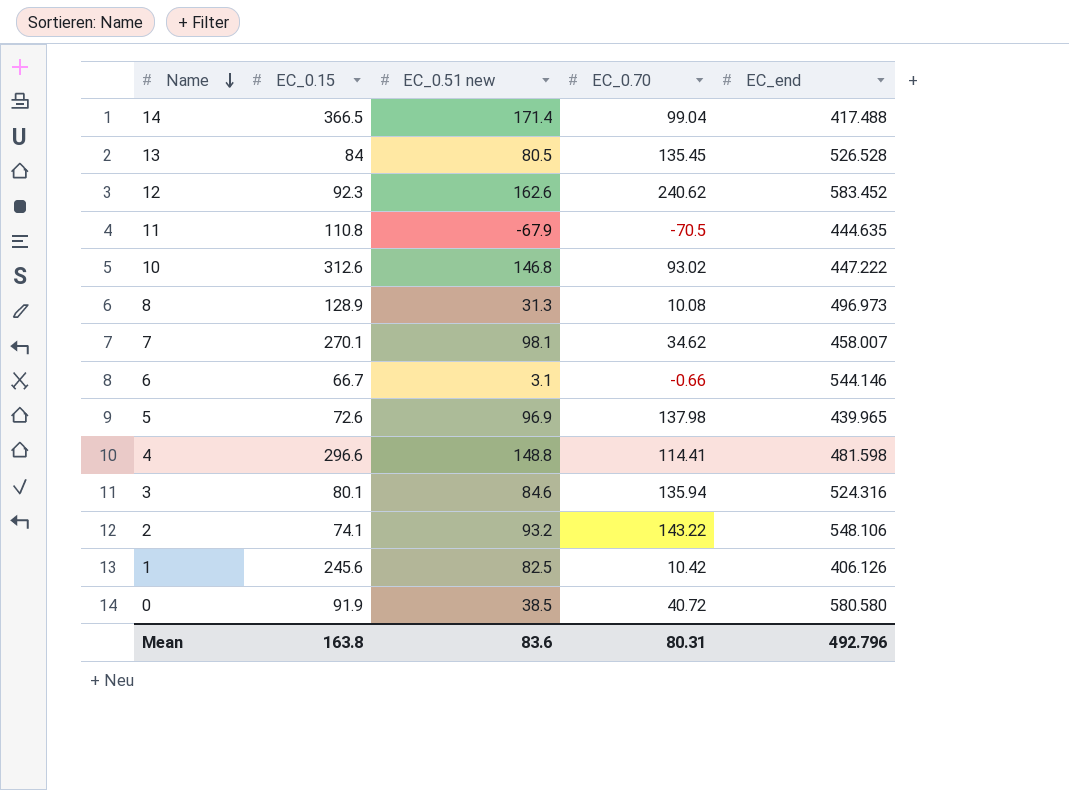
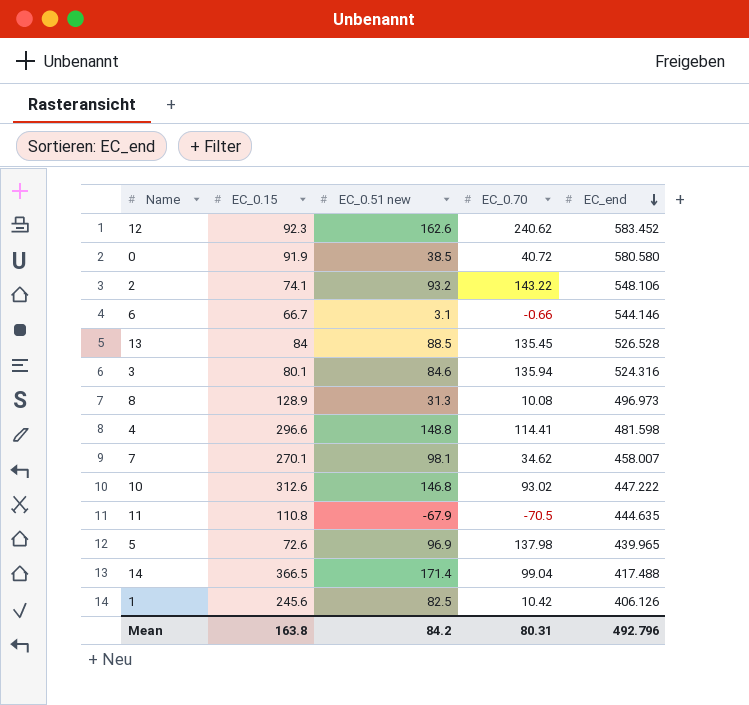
row order: Name descending -> EC_end descending
13 | EC_0.51 new: 80.5 -> 88.5
Mean | EC_0.51 new: 83.6 -> 84.2

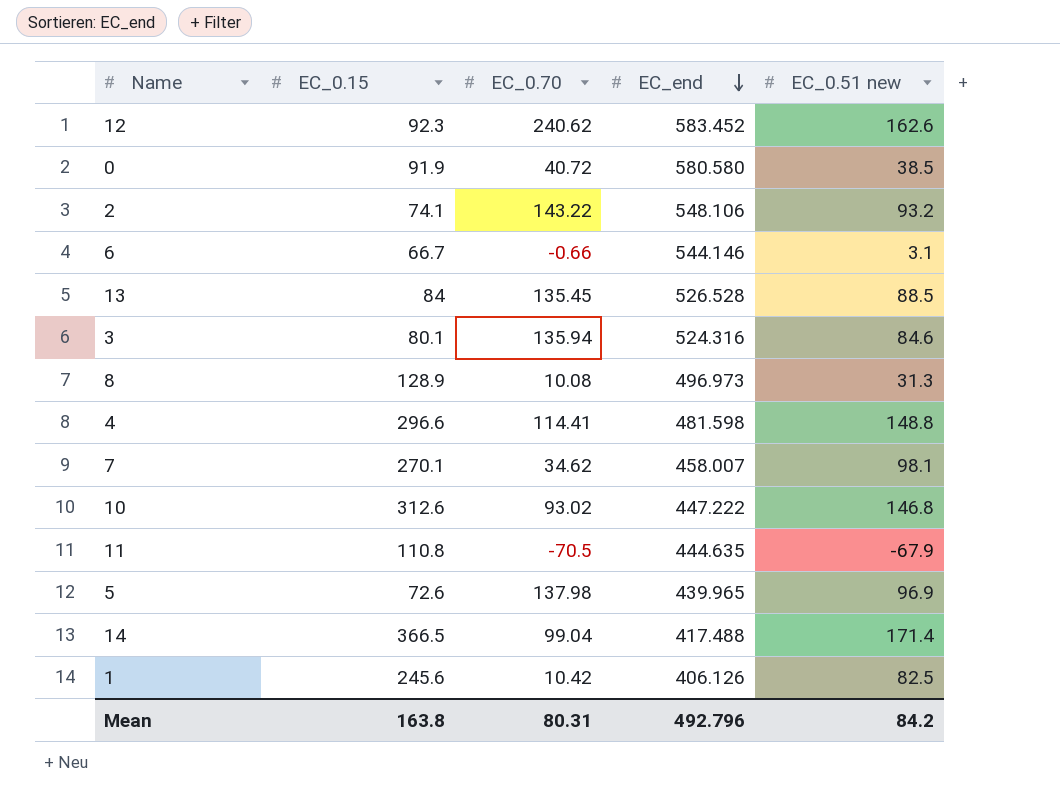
column EC_0.51 new | position: 3 -> 5

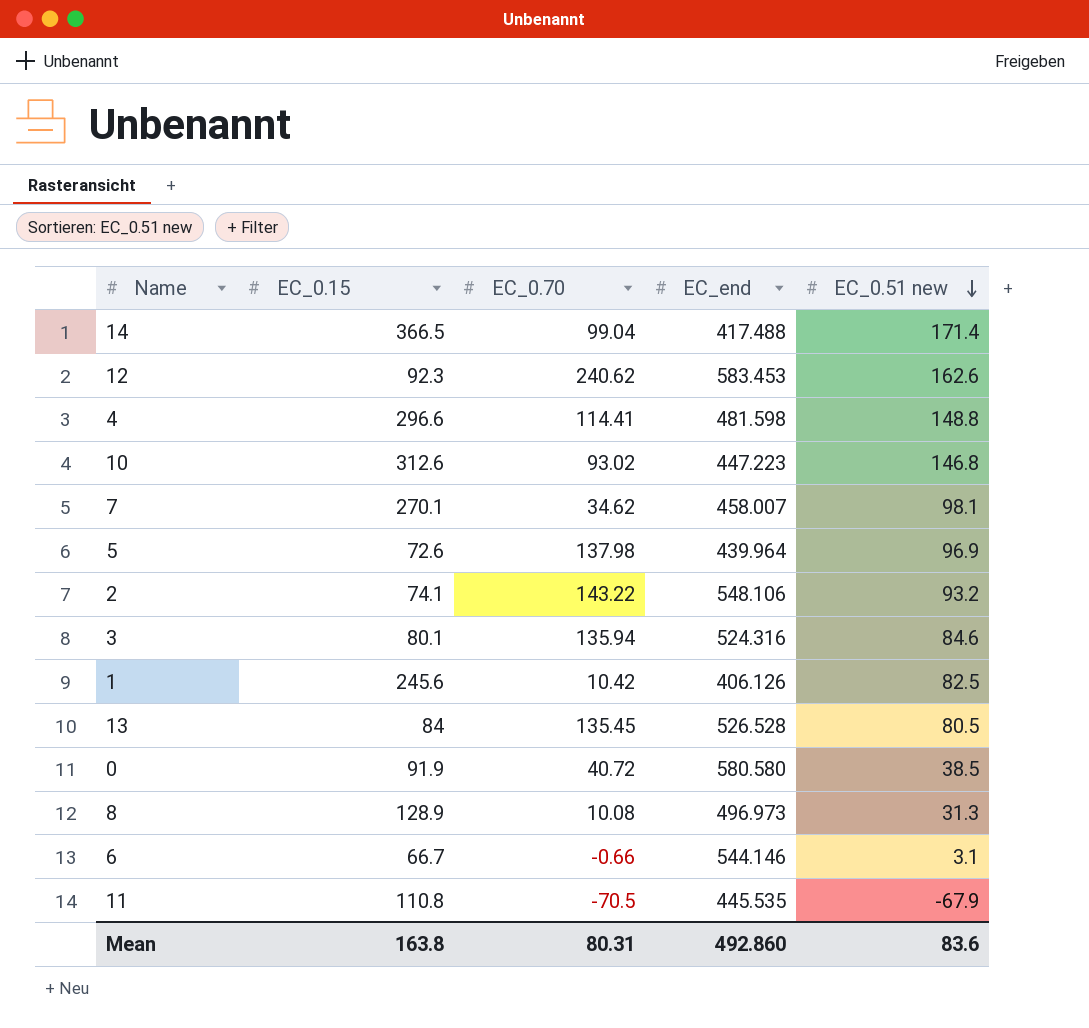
row order: EC_end descending -> EC_0.51 new descending
12 | EC_end: 583.452 -> 583.453
10 | EC_end: 447.222 -> 447.223
5 | EC_end: 439.965 -> 439.964
13 | EC_0.51 new: 88.5 -> 80.5
11 | EC_end: 444.635 -> 445.535
Mean | EC_end: 492.796 -> 492.860
Mean | EC_0.51 new: 84.2 -> 83.6

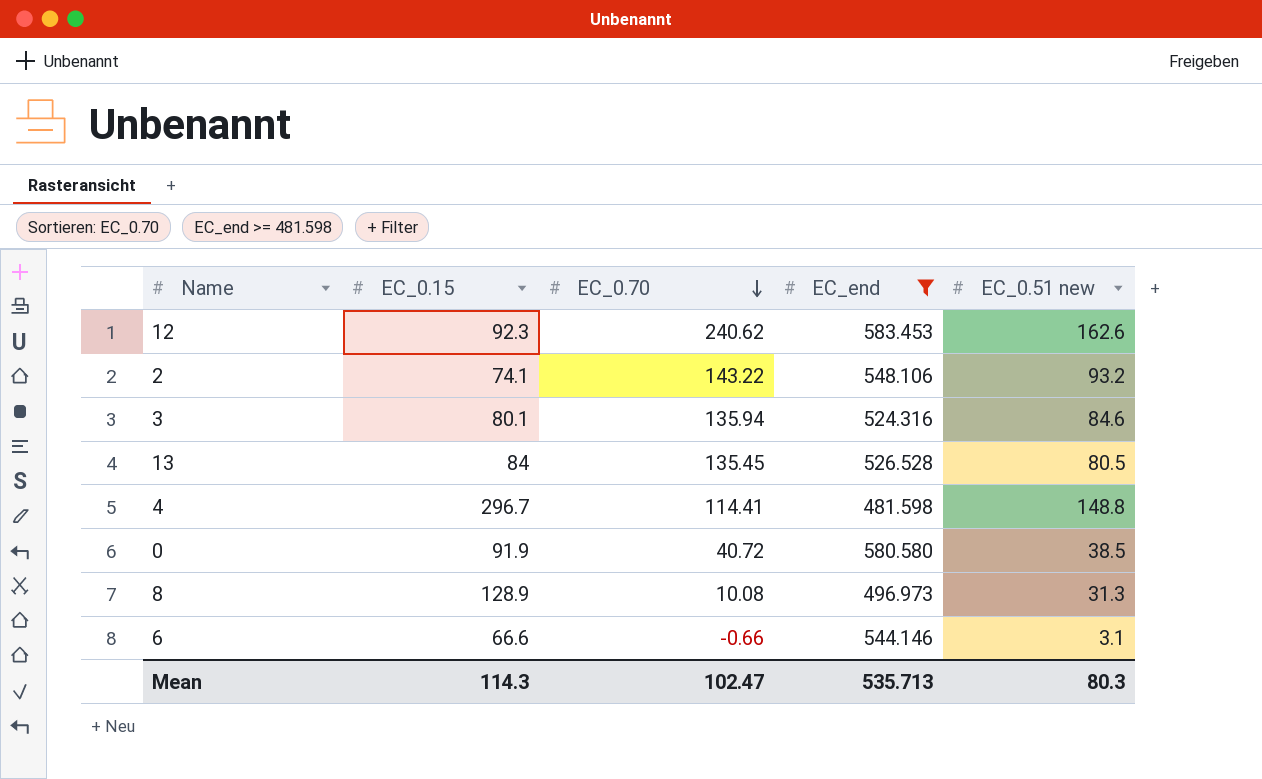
filter: none -> EC_end >= 481.598
row order: EC_0.51 new descending -> EC_0.70 descending
4 | EC_0.15: 296.6 -> 296.7
6 | EC_0.15: 66.7 -> 66.6
Mean | EC_0.15: 163.8 -> 114.3
Mean | EC_0.70: 80.31 -> 102.47
Mean | EC_end: 492.860 -> 535.713
Mean | EC_0.51 new: 83.6 -> 80.3

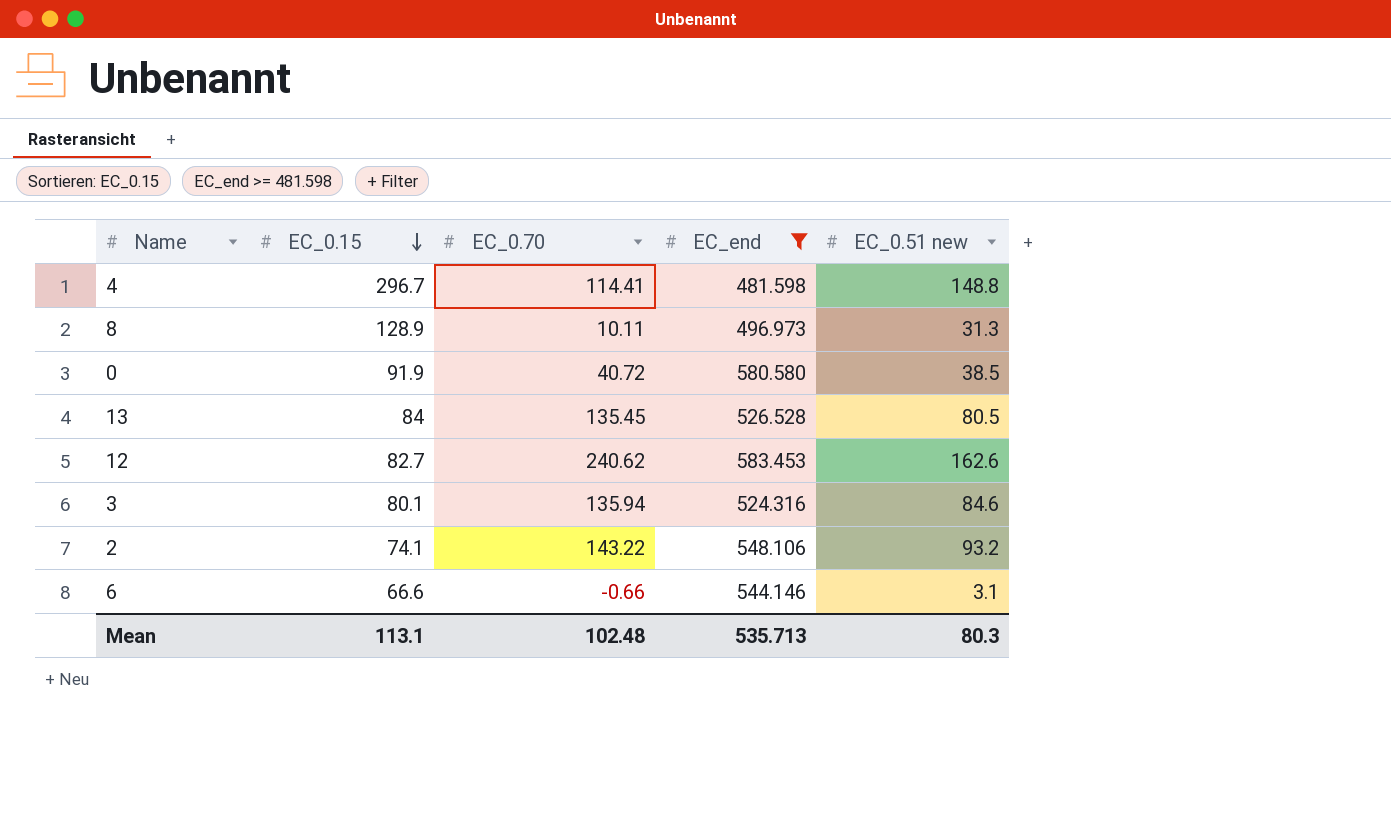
row order: EC_0.70 descending -> EC_0.15 descending
8 | EC_0.70: 10.08 -> 10.11
12 | EC_0.15: 92.3 -> 82.7
Mean | EC_0.15: 114.3 -> 113.1
Mean | EC_0.70: 102.47 -> 102.48

